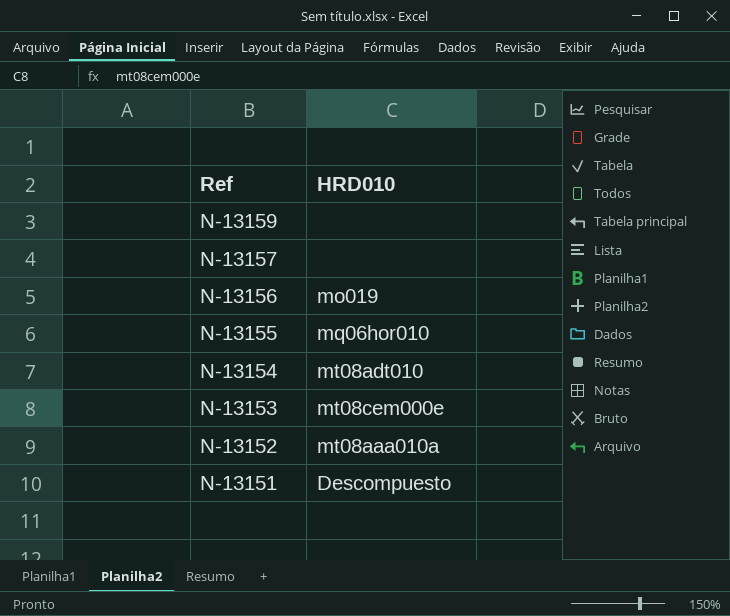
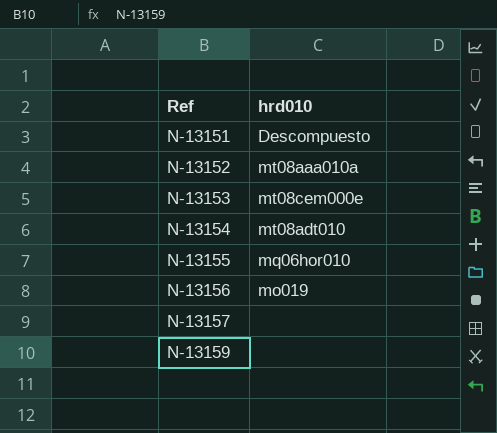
row order: Ref descending -> Ref ascending
column name: HRD010 -> hrd010

